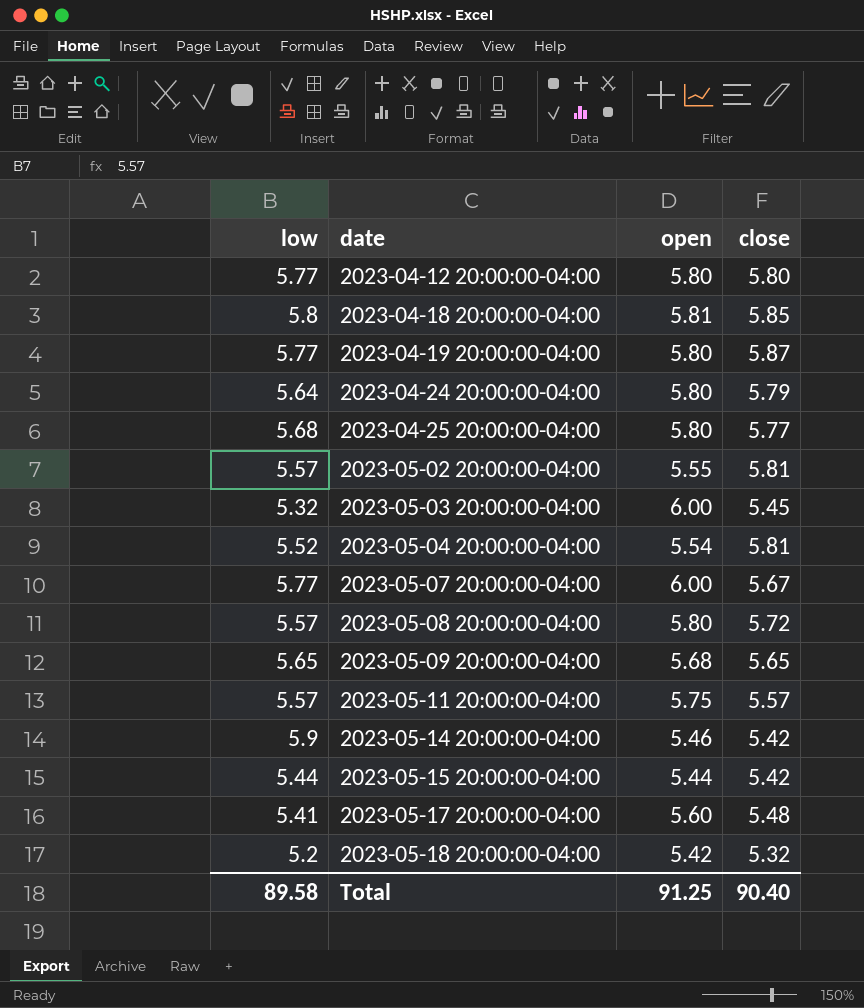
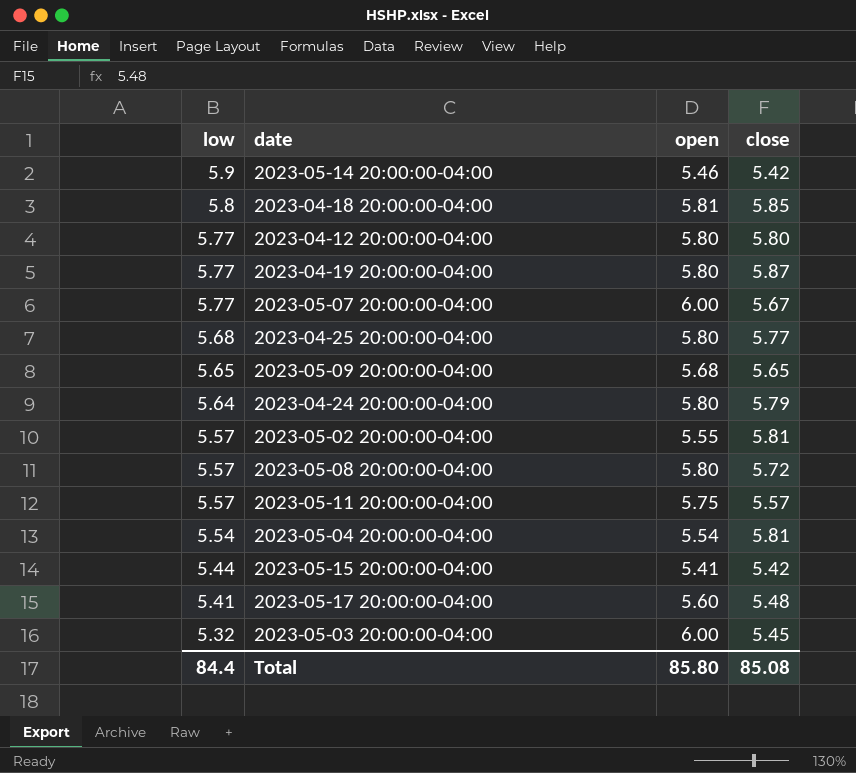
row order: date ascending -> low descending
row 2023-05-18 20:00:00-04:00: 5.2 | 5.42 | 5.32 -> none
2023-05-04 20:00:00-04:00 | low: 5.52 -> 5.54
2023-05-15 20:00:00-04:00 | open: 5.44 -> 5.41
Total | low: 89.58 -> 84.4
Total | open: 91.25 -> 85.80
Total | close: 90.40 -> 85.08

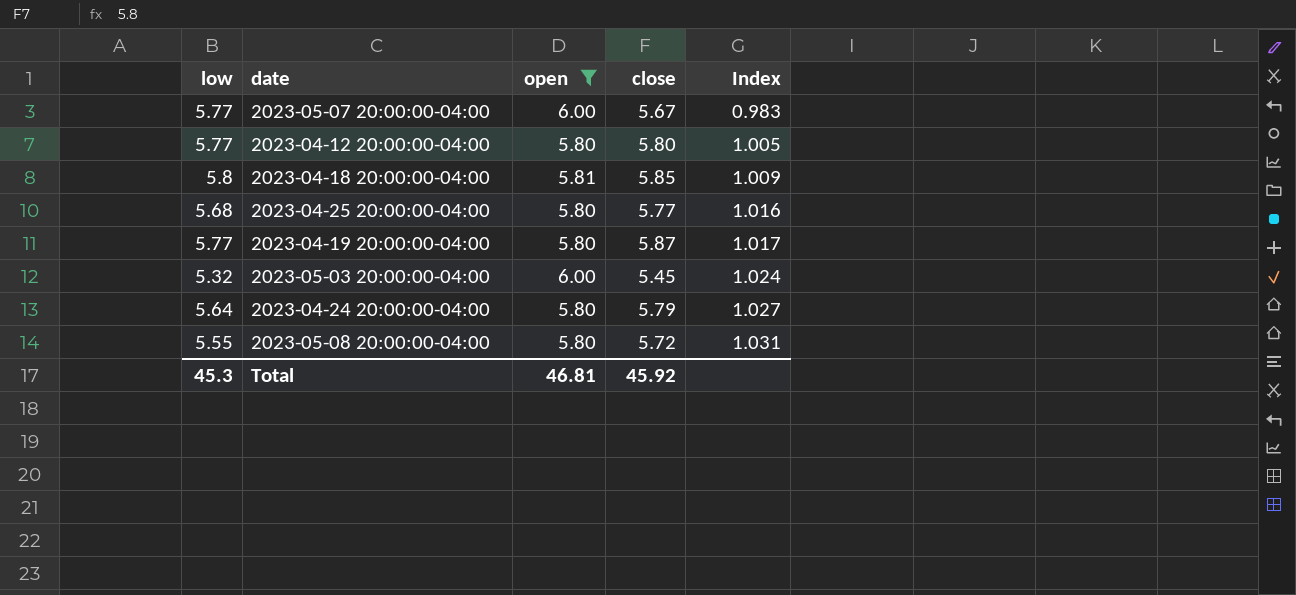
filter: none -> open >= 5.80
row order: low descending -> Index ascending
column Index | formula: none -> [close] / [low]
2023-05-08 20:00:00-04:00 | low: 5.57 -> 5.55
Total | low: 84.4 -> 45.3
Total | open: 85.80 -> 46.81
Total | close: 85.08 -> 45.92

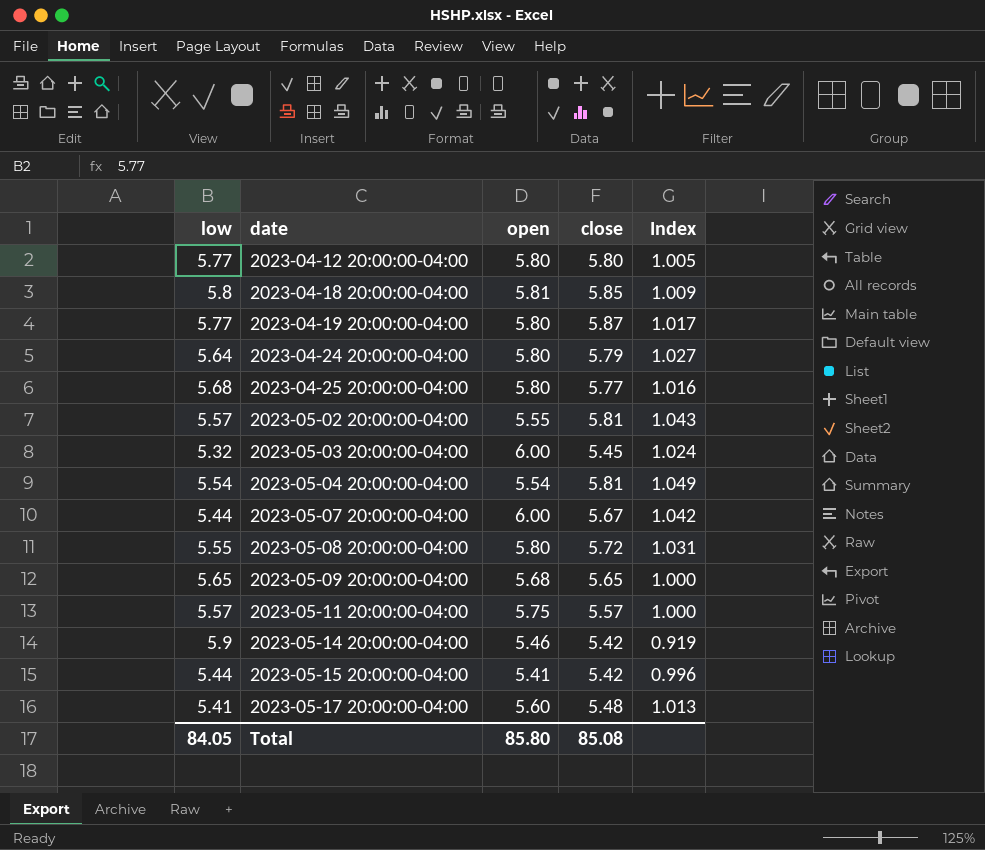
filter: open >= 5.80 -> none
row order: Index ascending -> date ascending
2023-05-07 20:00:00-04:00 | low: 5.77 -> 5.44
2023-05-07 20:00:00-04:00 | Index: 0.983 -> 1.042
Total | low: 45.3 -> 84.05
Total | open: 46.81 -> 85.80
Total | close: 45.92 -> 85.08

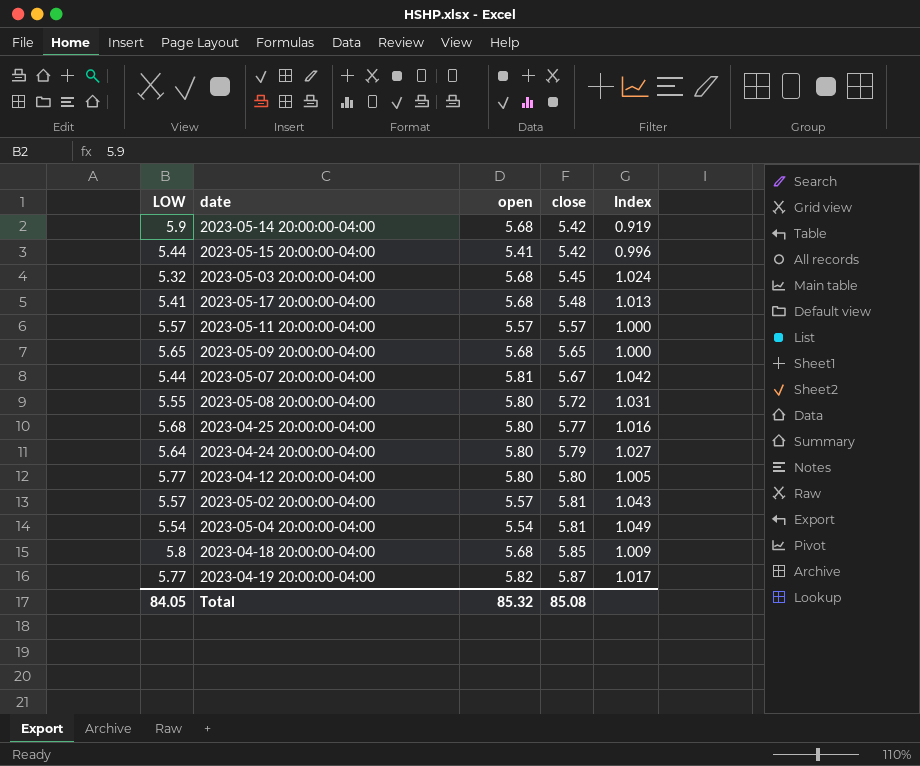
row order: date ascending -> close ascending
column name: low -> LOW
2023-05-14 20:00:00-04:00 | open: 5.46 -> 5.68
2023-05-03 20:00:00-04:00 | open: 6.00 -> 5.68
2023-05-17 20:00:00-04:00 | open: 5.60 -> 5.68
2023-05-11 20:00:00-04:00 | open: 5.75 -> 5.57
2023-05-07 20:00:00-04:00 | open: 6.00 -> 5.81
2023-05-02 20:00:00-04:00 | open: 5.55 -> 5.57
2023-04-18 20:00:00-04:00 | open: 5.81 -> 5.68
2023-04-19 20:00:00-04:00 | open: 5.80 -> 5.82
Total | open: 85.80 -> 85.32

